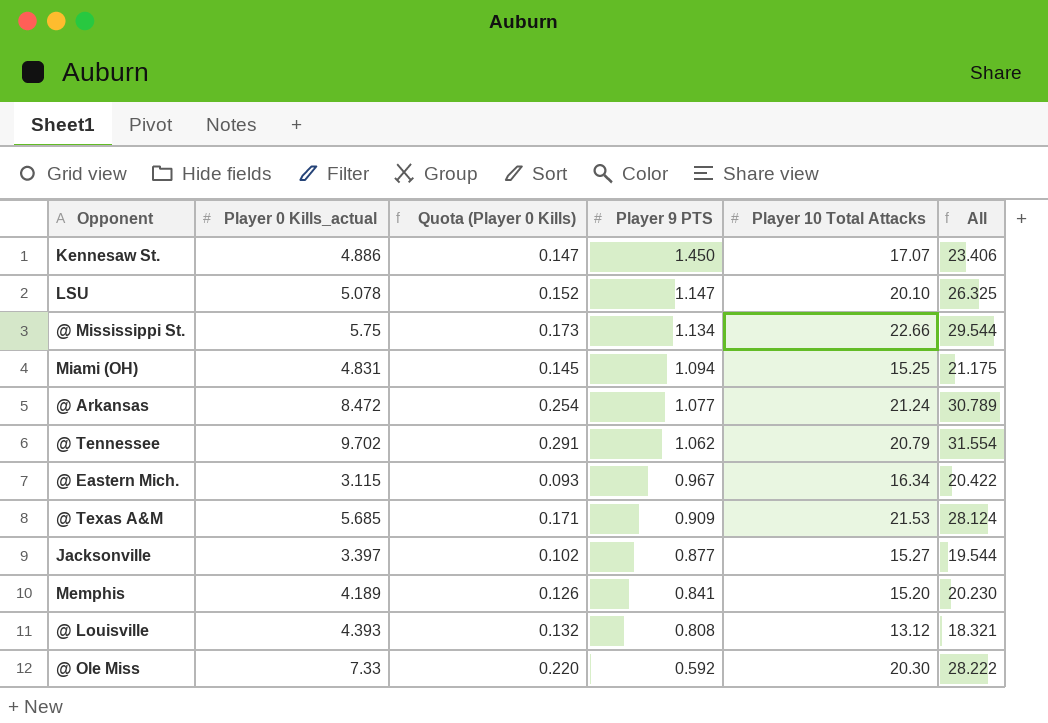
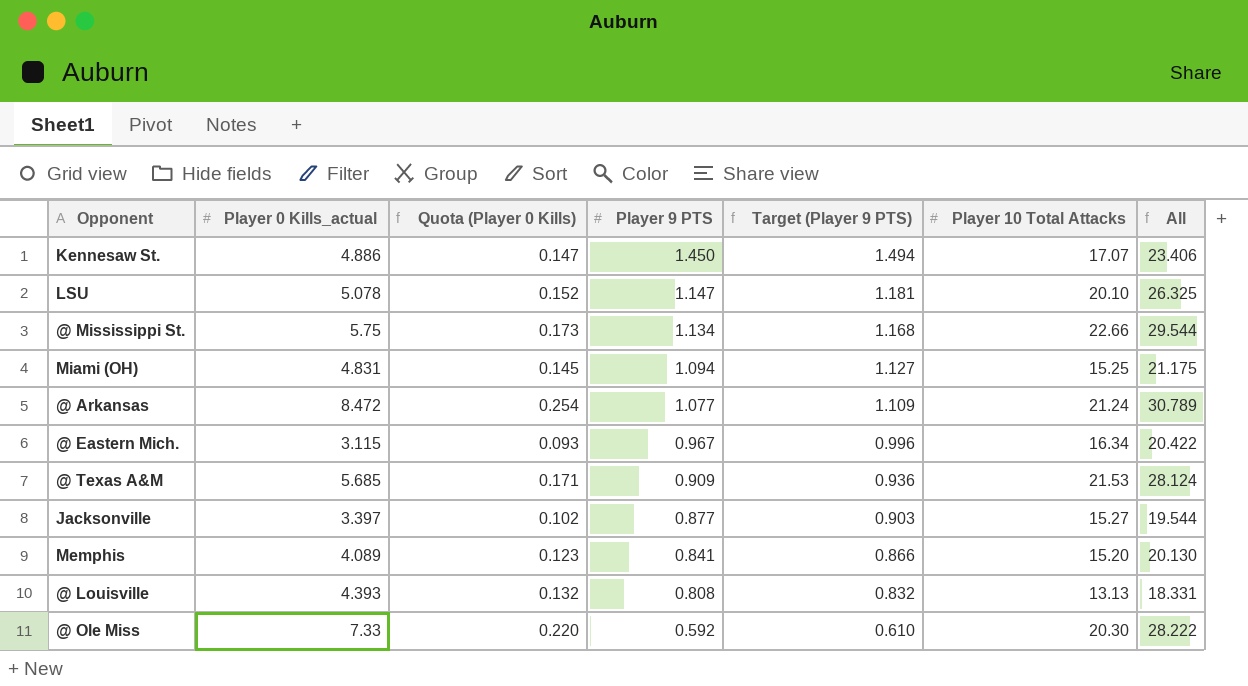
column Target (Player 9 PTS) | formula: none -> [Player 9 PTS] * 1.03
row @ Tennessee: 9.702 | 0.291 | 1.062 | 20.79 | 31.554 -> none
Memphis | Player 0 Kills_actual: 4.189 -> 4.089
Memphis | Quota (Player 0 Kills): 0.126 -> 0.123
Memphis | All: 20.230 -> 20.130
@ Louisville | Player 10 Total Attacks: 13.12 -> 13.13
@ Louisville | All: 18.321 -> 18.331

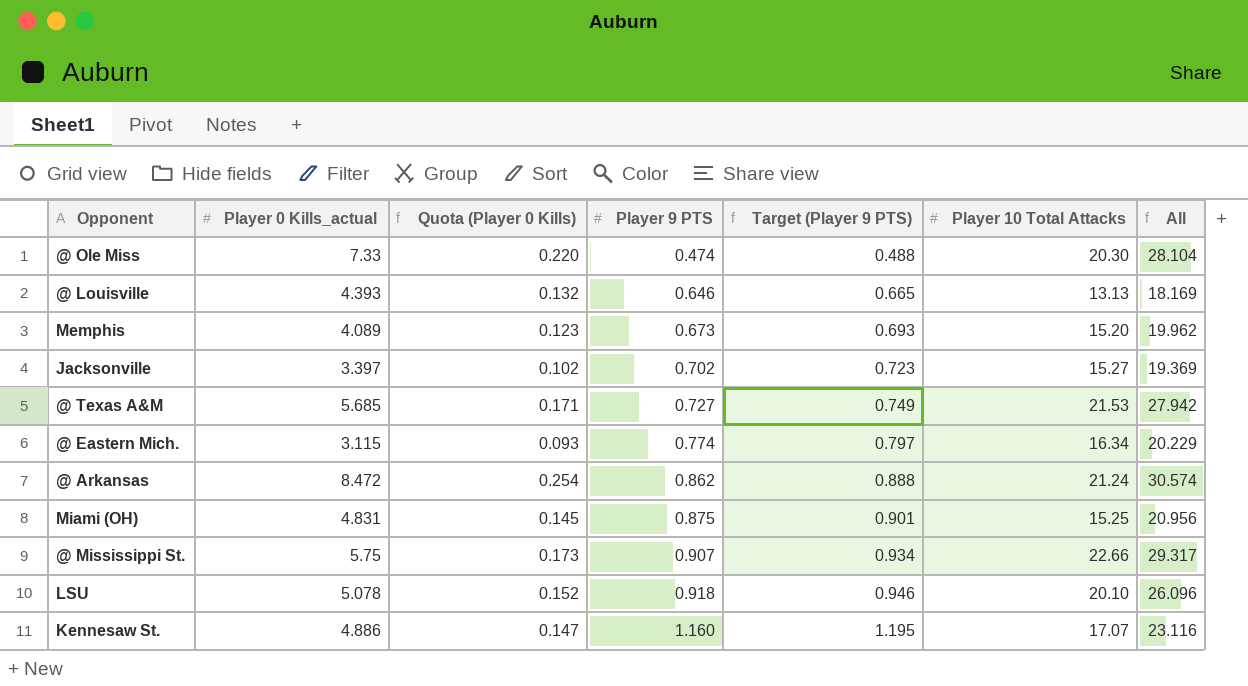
row order: Player 9 PTS descending -> Player 9 PTS ascending
@ Ole Miss | Player 9 PTS: 0.592 -> 0.474
@ Ole Miss | Target (Player 9 PTS): 0.610 -> 0.488
@ Ole Miss | All: 28.222 -> 28.104
@ Louisville | Player 9 PTS: 0.808 -> 0.646
@ Louisville | Target (Player 9 PTS): 0.832 -> 0.665
@ Louisville | All: 18.331 -> 18.169
Memphis | Player 9 PTS: 0.841 -> 0.673
Memphis | Target (Player 9 PTS): 0.866 -> 0.693
Memphis | All: 20.130 -> 19.962
Jacksonville | Player 9 PTS: 0.877 -> 0.702
Jacksonville | Target (Player 9 PTS): 0.903 -> 0.723
Jacksonville | All: 19.544 -> 19.369
@ Texas A&M | Player 9 PTS: 0.909 -> 0.727
@ Texas A&M | Target (Player 9 PTS): 0.936 -> 0.749
@ Texas A&M | All: 28.124 -> 27.942
@ Eastern Mich. | Player 9 PTS: 0.967 -> 0.774
@ Eastern Mich. | Target (Player 9 PTS): 0.996 -> 0.797
@ Eastern Mich. | All: 20.422 -> 20.229
@ Arkansas | Player 9 PTS: 1.077 -> 0.862
@ Arkansas | Target (Player 9 PTS): 1.109 -> 0.888
@ Arkansas | All: 30.789 -> 30.574
Miami (OH) | Player 9 PTS: 1.094 -> 0.875
Miami (OH) | Target (Player 9 PTS): 1.127 -> 0.901
Miami (OH) | All: 21.175 -> 20.956
@ Mississippi St. | Player 9 PTS: 1.134 -> 0.907
@ Mississippi St. | Target (Player 9 PTS): 1.168 -> 0.934
@ Mississippi St. | All: 29.544 -> 29.317
LSU | Player 9 PTS: 1.147 -> 0.918
LSU | Target (Player 9 PTS): 1.181 -> 0.946
LSU | All: 26.325 -> 26.096
Kennesaw St. | Player 9 PTS: 1.450 -> 1.160
Kennesaw St. | Target (Player 9 PTS): 1.494 -> 1.195
Kennesaw St. | All: 23.406 -> 23.116

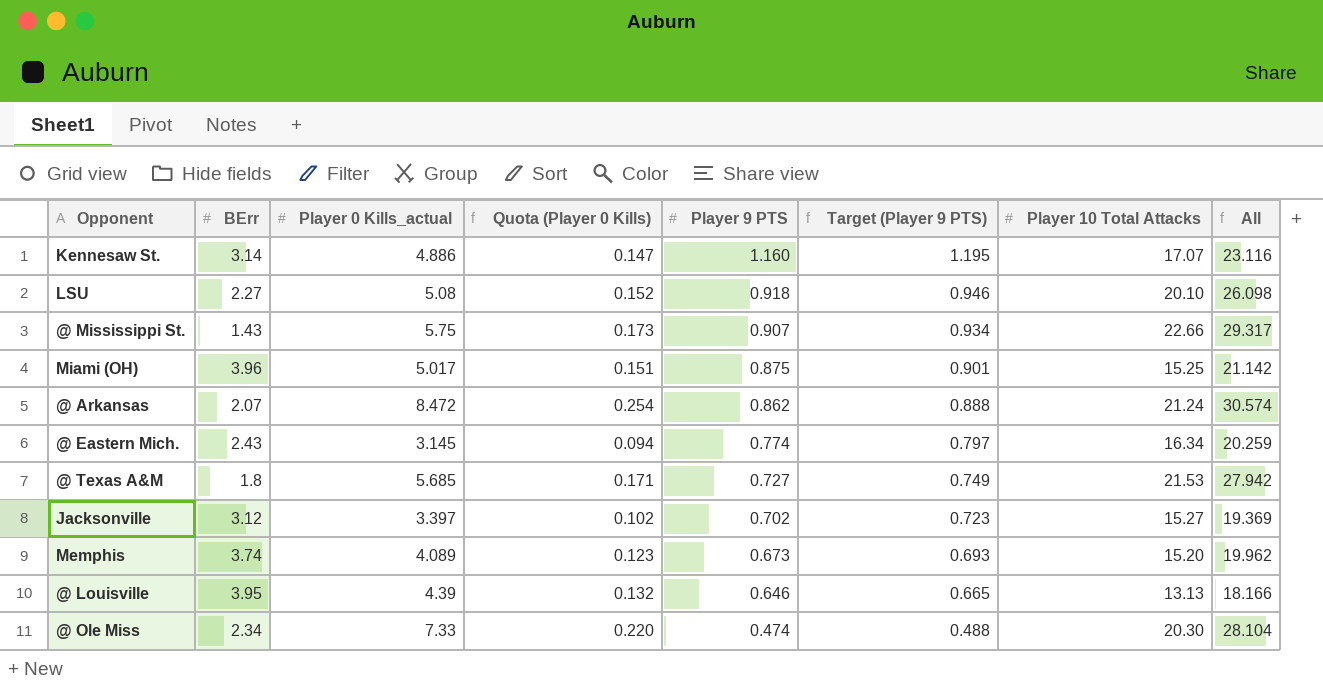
row order: Player 9 PTS ascending -> Player 9 PTS descending
column BErr | position: none -> 2
LSU | Player 0 Kills_actual: 5.078 -> 5.08
LSU | All: 26.096 -> 26.098
Miami (OH) | Player 0 Kills_actual: 4.831 -> 5.017
Miami (OH) | Quota (Player 0 Kills): 0.145 -> 0.151
Miami (OH) | All: 20.956 -> 21.142
@ Eastern Mich. | Player 0 Kills_actual: 3.115 -> 3.145
@ Eastern Mich. | Quota (Player 0 Kills): 0.093 -> 0.094
@ Eastern Mich. | All: 20.229 -> 20.259
@ Louisville | Player 0 Kills_actual: 4.393 -> 4.39
@ Louisville | All: 18.169 -> 18.166

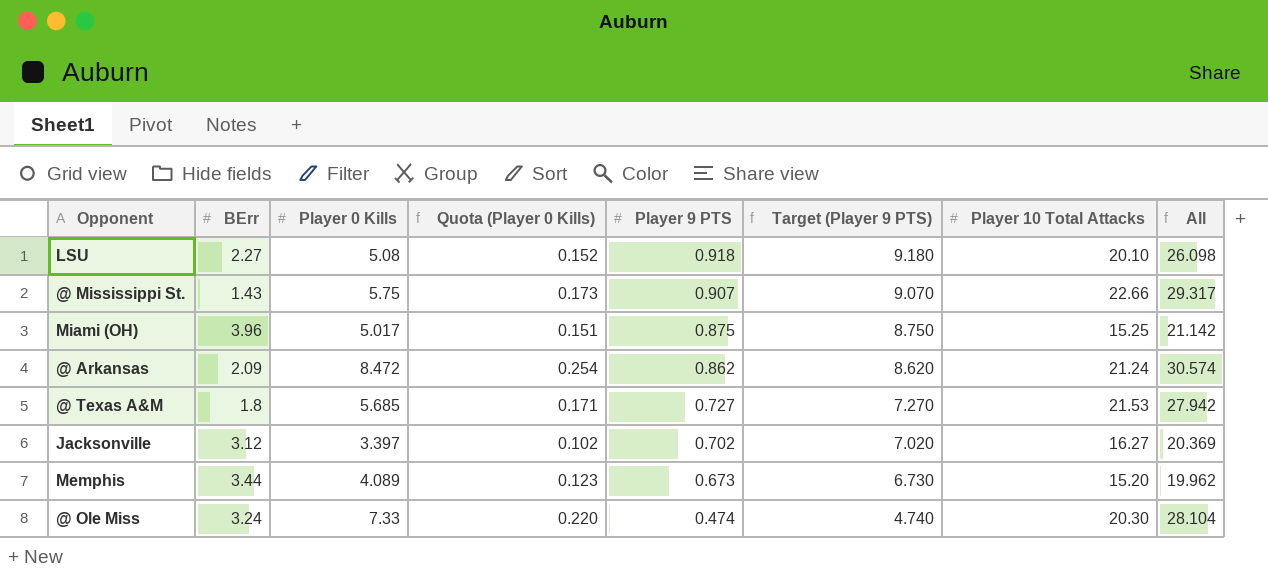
column name: Player 0 Kills_actual -> Player 0 Kills
column Target (Player 9 PTS) | formula: [Player 9 PTS] * 1.03 -> [Player 9 PTS] * 10
row Kennesaw St.: 3.14 | 4.886 | 0.147 | 1.160 | 1.195 | 17.07 | 23.116 -> none
row @ Eastern Mich.: 2.43 | 3.145 | 0.094 | 0.774 | 0.797 | 16.34 | 20.259 -> none
row @ Louisville: 3.95 | 4.39 | 0.132 | 0.646 | 0.665 | 13.13 | 18.166 -> none
@ Arkansas | BErr: 2.07 -> 2.09
Jacksonville | Player 10 Total Attacks: 15.27 -> 16.27
Jacksonville | All: 19.369 -> 20.369
Memphis | BErr: 3.74 -> 3.44
@ Ole Miss | BErr: 2.34 -> 3.24

